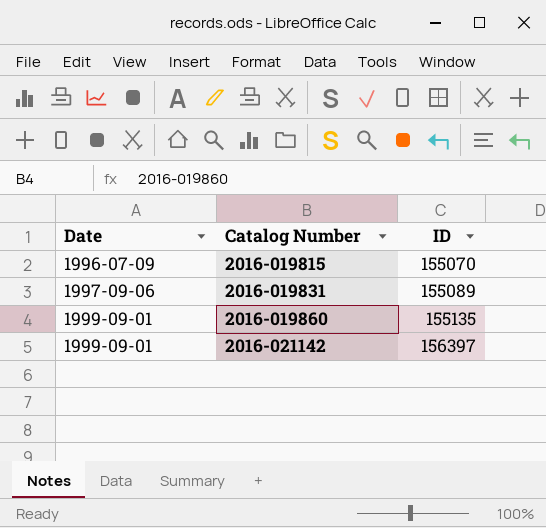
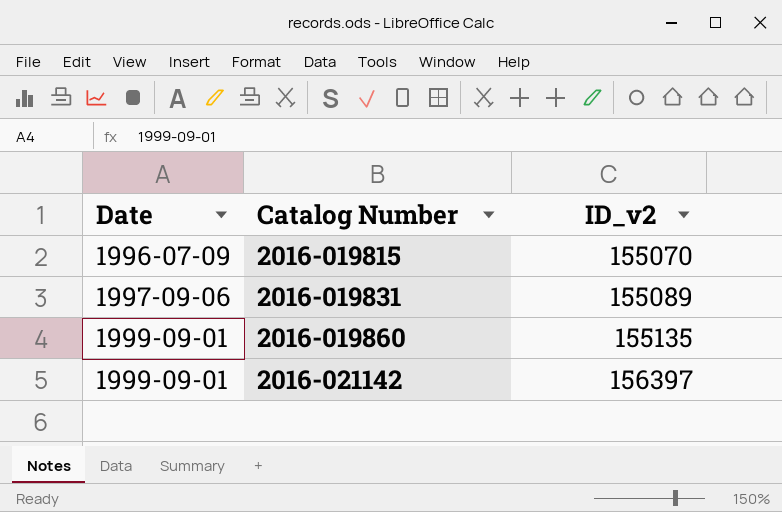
column name: ID -> ID_v2

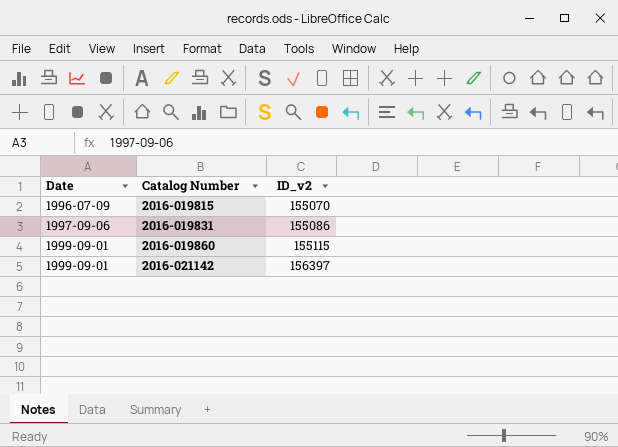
2016-019831 | ID_v2: 155089 -> 155086
2016-019860 | ID_v2: 155135 -> 155115

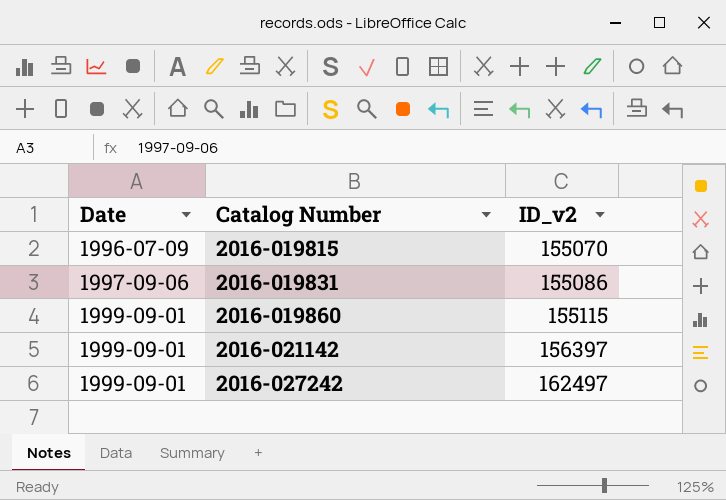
row 2016-027242: none -> 1999-09-01 | 162497

